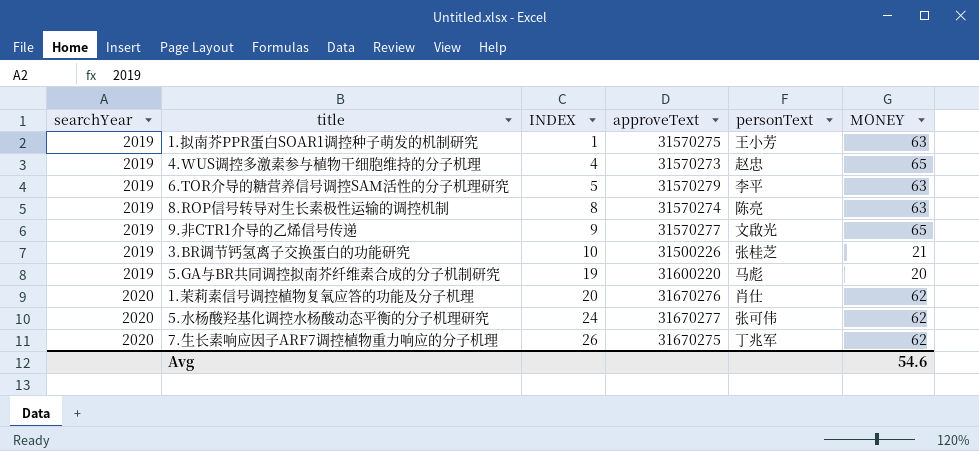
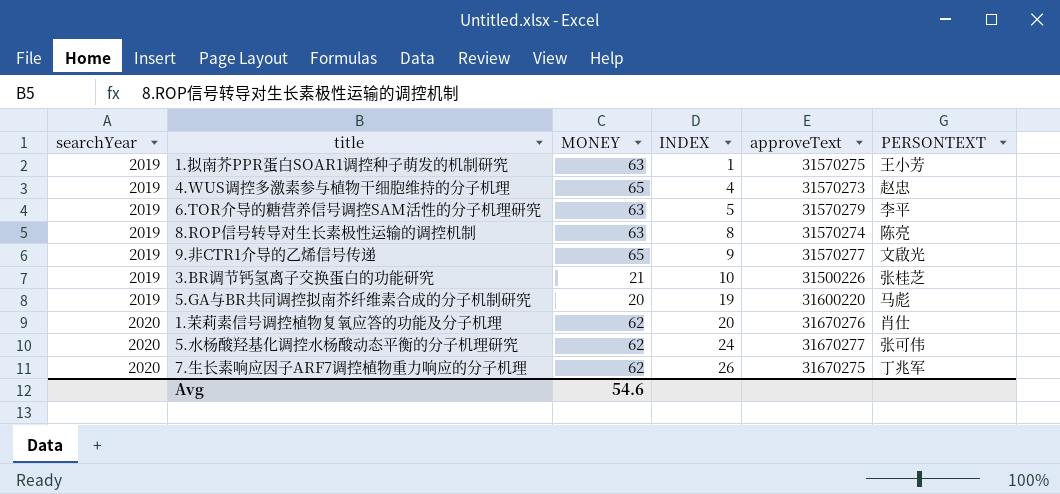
column MONEY | position: 6 -> 3
column name: personText -> PERSONTEXT

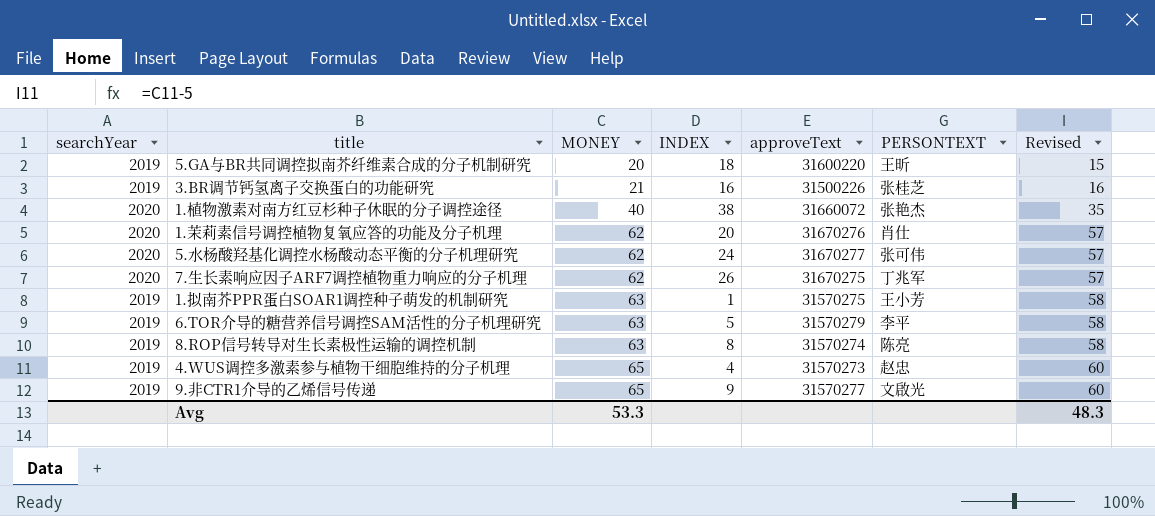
row order: searchYear ascending -> MONEY ascending
column Revised | formula: none -> [MONEY] - 5
5.GA与BR共同调控拟南芥纤维素合成的分子机制研究 | INDEX: 19 -> 18
5.GA与BR共同调控拟南芥纤维素合成的分子机制研究 | PERSONTEXT: 马彪 -> 王昕
3.BR调节钙氢离子交换蛋白的功能研究 | INDEX: 10 -> 16
row 1.植物激素对南方红豆杉种子休眠的分子调控途径: none -> 2020 | 40 | 38 | 31660072 | 张艳杰 | 35
Avg | MONEY: 54.6 -> 53.3

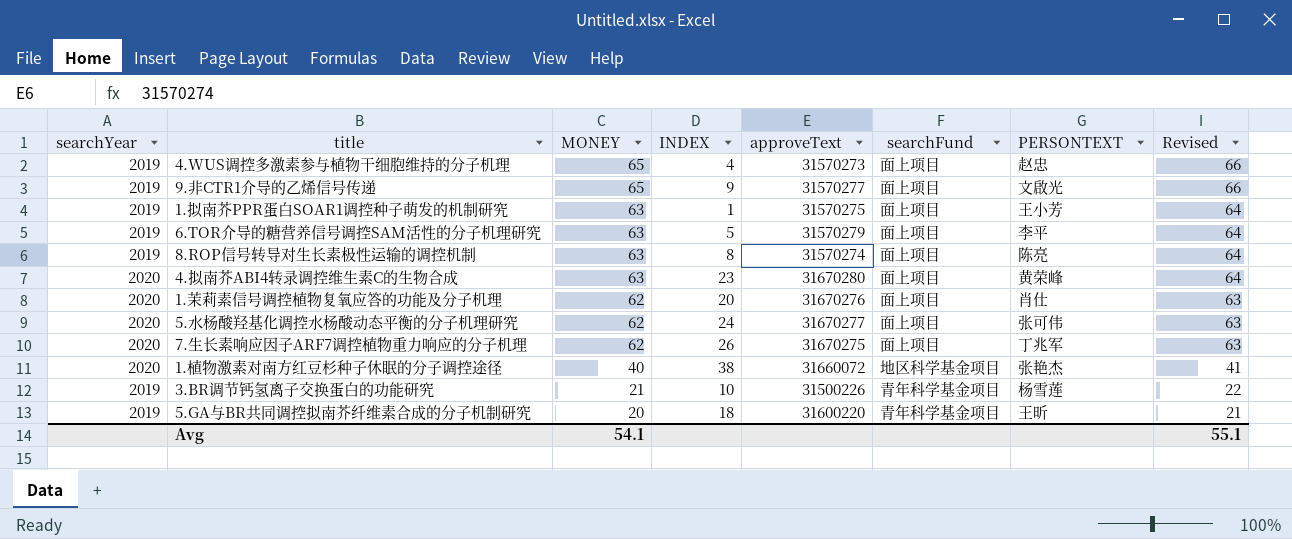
row order: MONEY ascending -> MONEY descending
column searchFund | position: none -> 6
column Revised | formula: [MONEY] - 5 -> [MONEY] + 1
row 4.拟南芥ABI4转录调控维生素C的生物合成: none -> 2020 | 63 | 23 | 31670280 | 面上项目 | 黄荣峰 | 64
3.BR调节钙氢离子交换蛋白的功能研究 | INDEX: 16 -> 10
3.BR调节钙氢离子交换蛋白的功能研究 | PERSONTEXT: 张桂芝 -> 杨雪莲
Avg | MONEY: 53.3 -> 54.1
Avg | Revised: 48.3 -> 55.1

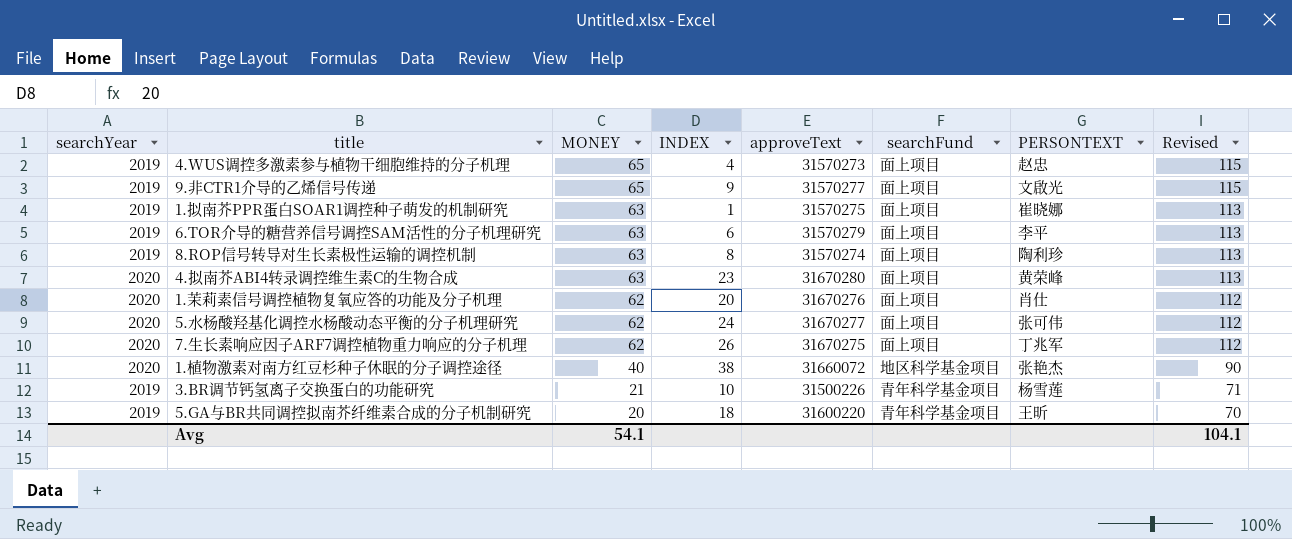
column Revised | formula: [MONEY] + 1 -> [MONEY] + 50
1.拟南芥PPR蛋白SOAR1调控种子萌发的机制研究 | PERSONTEXT: 王小芳 -> 崔晓娜
6.TOR介导的糖营养信号调控SAM活性的分子机理研究 | INDEX: 5 -> 6
8.ROP信号转导对生长素极性运输的调控机制 | PERSONTEXT: 陈亮 -> 陶利珍
Avg | Revised: 55.1 -> 104.1

